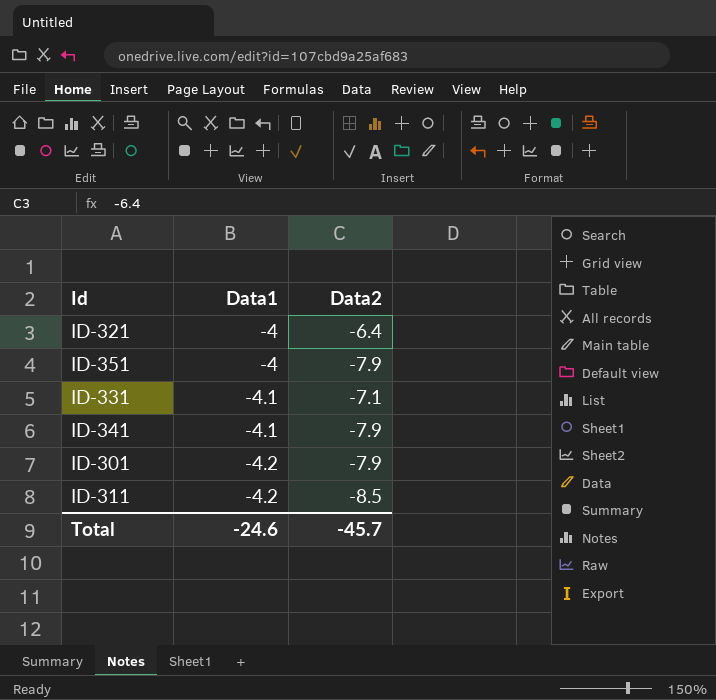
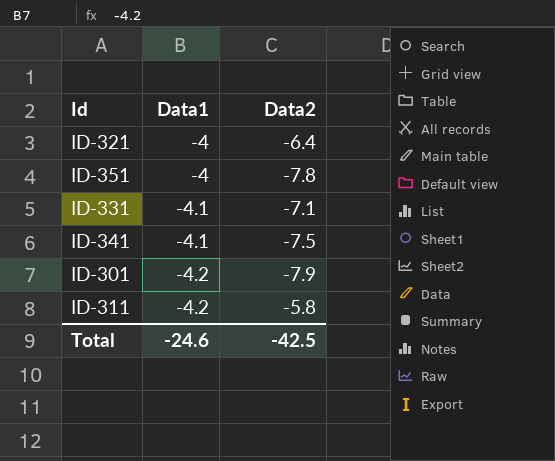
ID-351 | Data2: -7.9 -> -7.8
ID-341 | Data2: -7.9 -> -7.5
ID-311 | Data2: -8.5 -> -5.8
Total | Data2: -45.7 -> -42.5

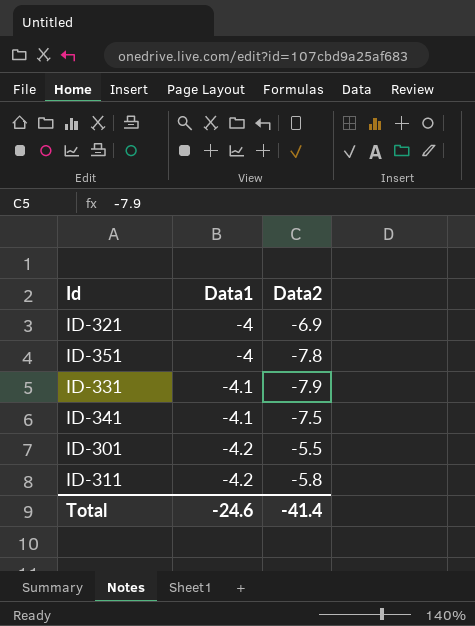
ID-321 | Data2: -6.4 -> -6.9
ID-331 | Data2: -7.1 -> -7.9
ID-301 | Data2: -7.9 -> -5.5
Total | Data2: -42.5 -> -41.4

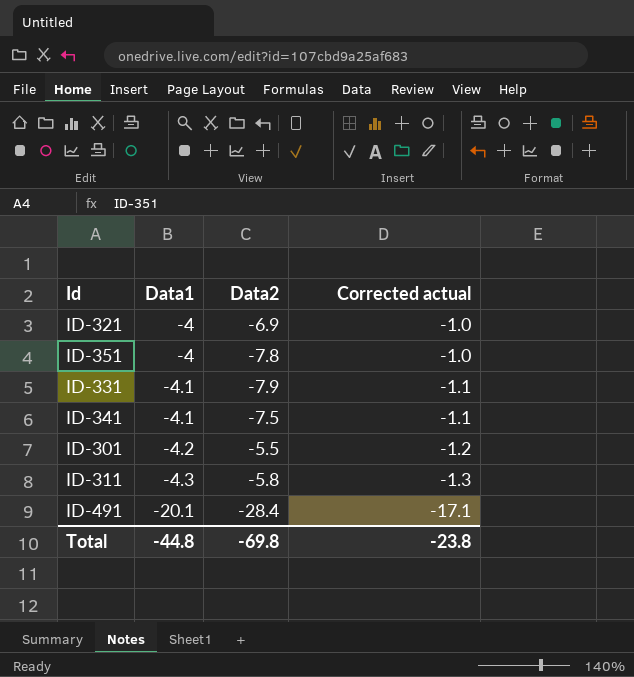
column Corrected actual | formula: none -> [Data1] + 3
ID-311 | Data1: -4.2 -> -4.3
row ID-491: none -> -20.1 | -28.4 | -17.1
Total | Data1: -24.6 -> -44.8
Total | Data2: -41.4 -> -69.8

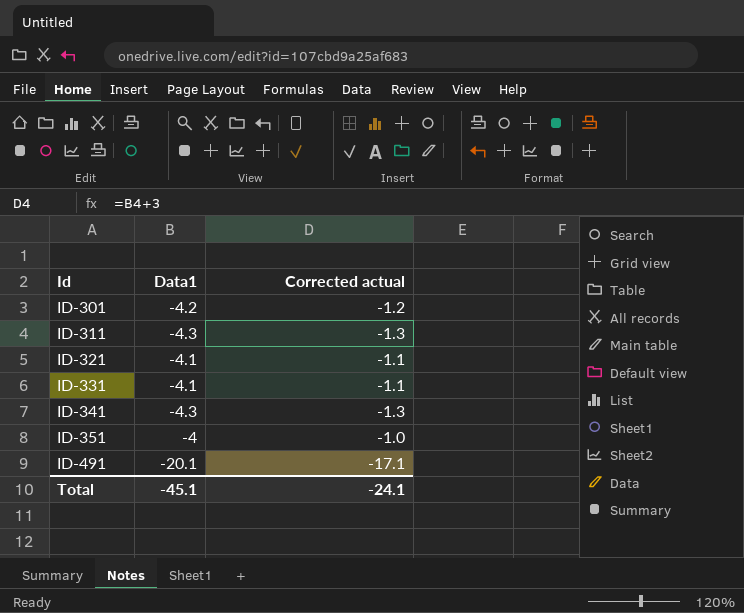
row order: Data1 descending -> Id ascending
column Data2 | position: 3 -> none
ID-321 | Data1: -4 -> -4.1
ID-321 | Corrected actual: -1.0 -> -1.1
ID-341 | Data1: -4.1 -> -4.3
ID-341 | Corrected actual: -1.1 -> -1.3
Total | Data1: -44.8 -> -45.1
Total | Corrected actual: -23.8 -> -24.1

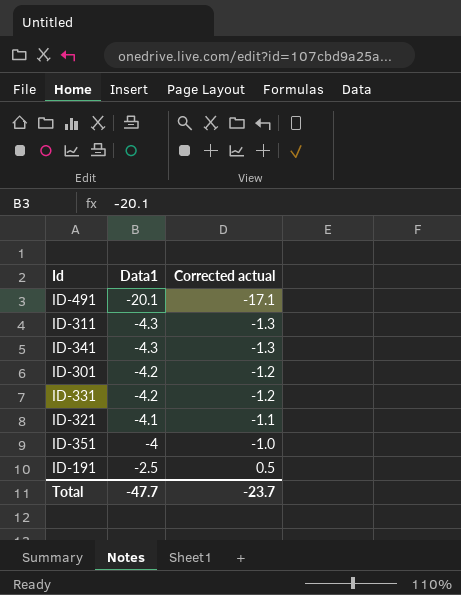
row order: Id ascending -> Data1 ascending
ID-331 | Data1: -4.1 -> -4.2
ID-331 | Corrected actual: -1.1 -> -1.2
row ID-191: none -> -2.5 | 0.5
Total | Data1: -45.1 -> -47.7
Total | Corrected actual: -24.1 -> -23.7

